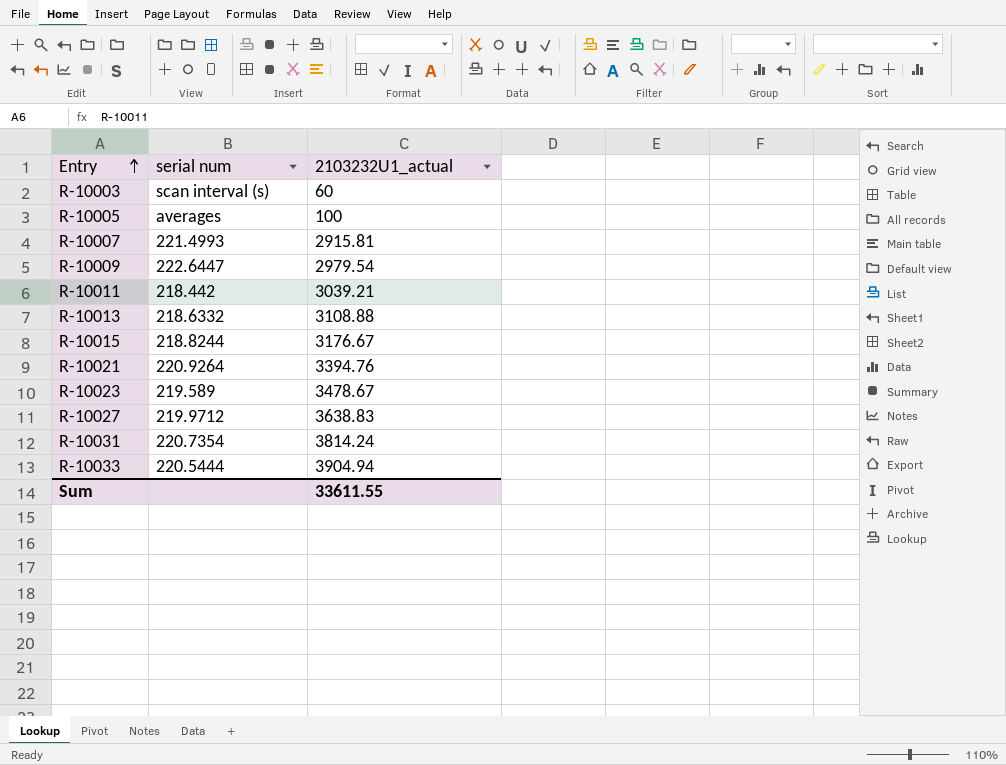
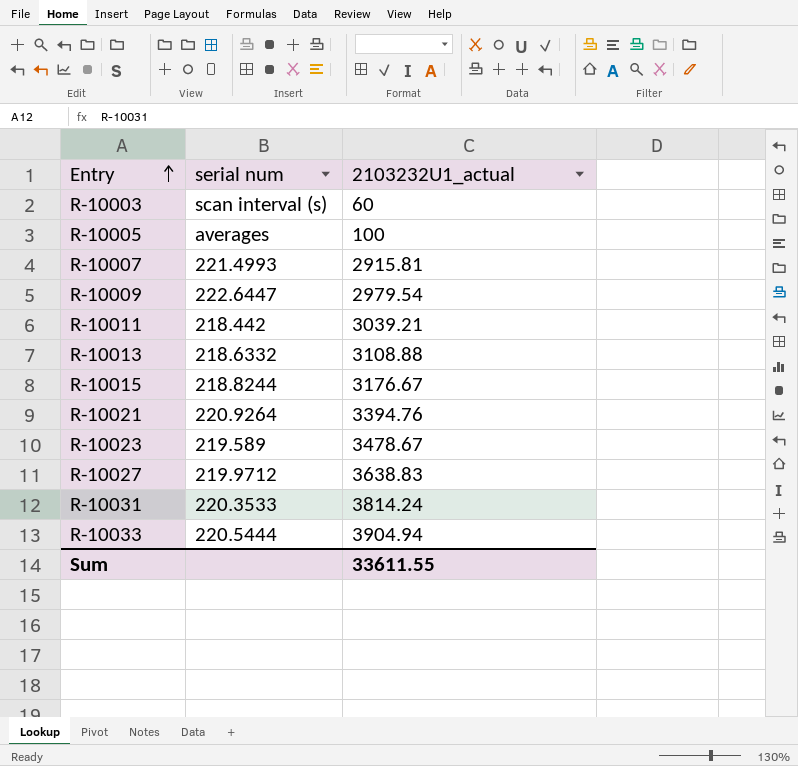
R-10031 | serial num: 220.7354 -> 220.3533

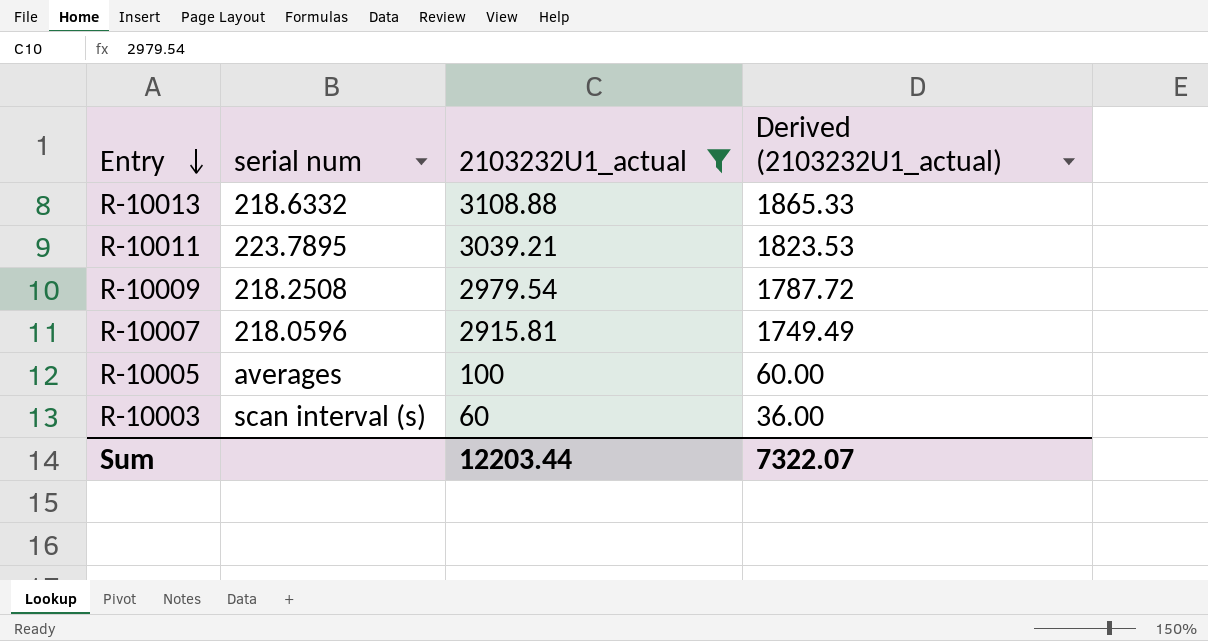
filter: none -> 2103232U1_actual <= 3108.88
row order: Entry ascending -> Entry descending
column Derived (2103232U1_actual) | formula: none -> [2103232U1_actual] * 0.6
R-10011 | serial num: 218.442 -> 223.7895
R-10009 | serial num: 222.6447 -> 218.2508
R-10007 | serial num: 221.4993 -> 218.0596
Sum | 2103232U1_actual: 33611.55 -> 12203.44

